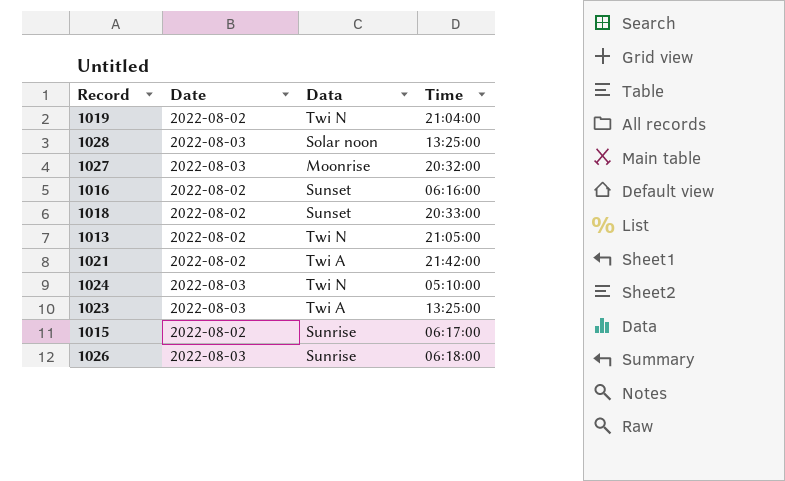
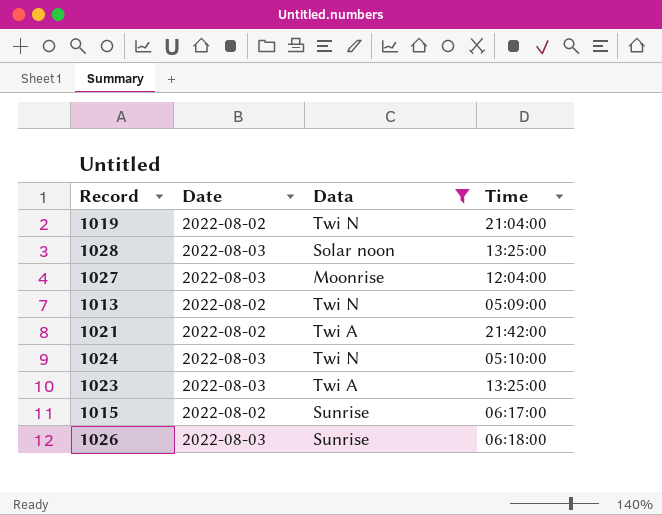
filter: none -> Data != Sunset
1027 | Time: 20:32:00 -> 12:04:00
1013 | Time: 21:05:00 -> 05:09:00

